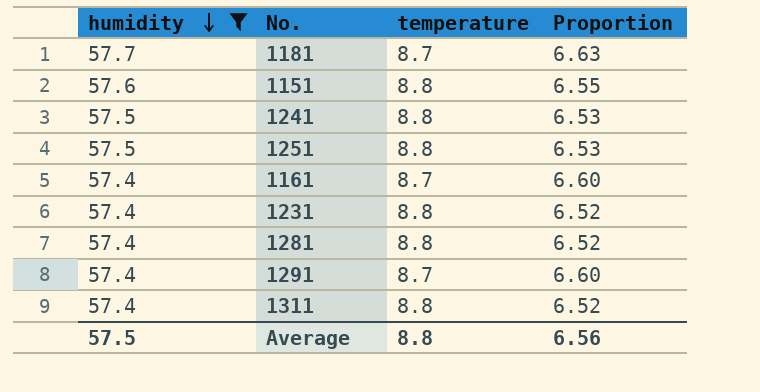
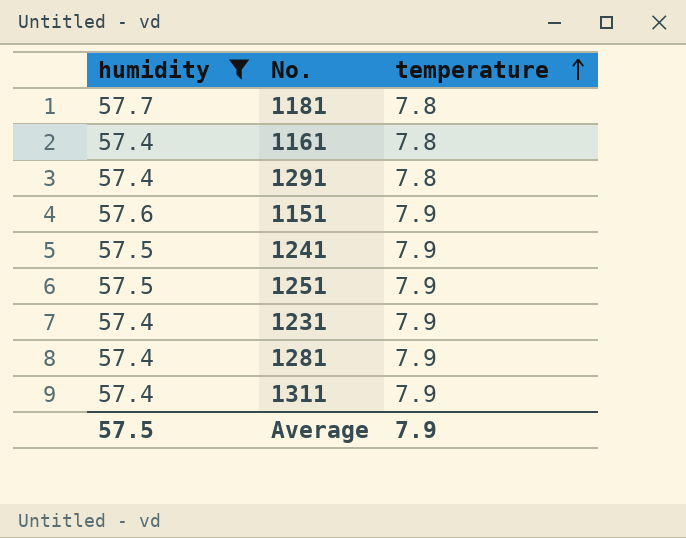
row order: humidity descending -> temperature ascending
column Proportion | formula: [humidity] / [temperature] -> none
1181 | temperature: 8.7 -> 7.8
1161 | temperature: 8.7 -> 7.8
1291 | temperature: 8.7 -> 7.8
1151 | temperature: 8.8 -> 7.9
1241 | temperature: 8.8 -> 7.9
1251 | temperature: 8.8 -> 7.9
1231 | temperature: 8.8 -> 7.9
1281 | temperature: 8.8 -> 7.9
1311 | temperature: 8.8 -> 7.9
Average | temperature: 8.8 -> 7.9

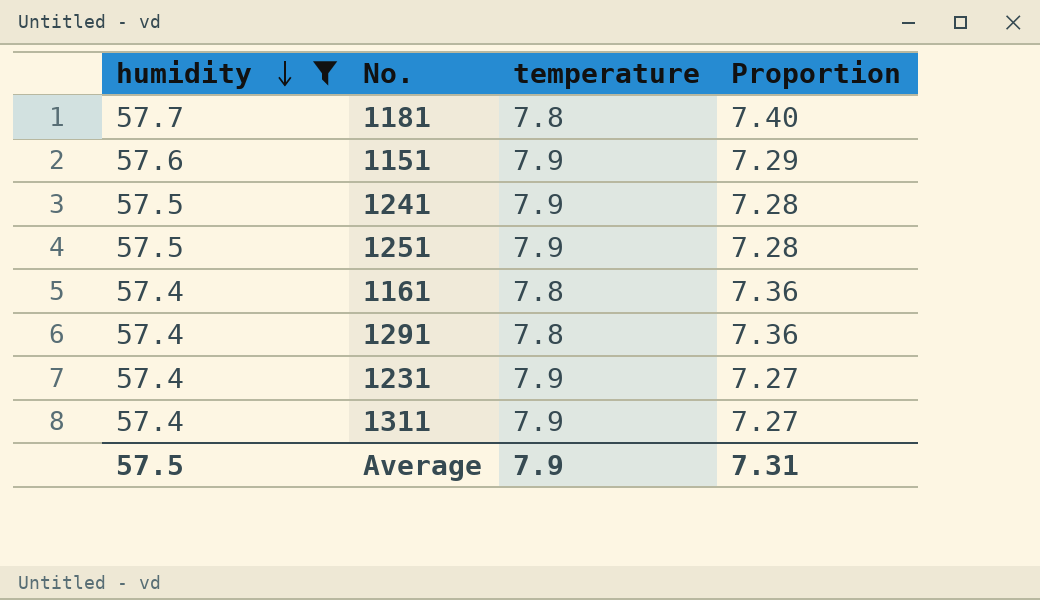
row order: temperature ascending -> humidity descending
column Proportion | formula: none -> [humidity] / [temperature]
row 1281: 57.4 | 7.9 -> none

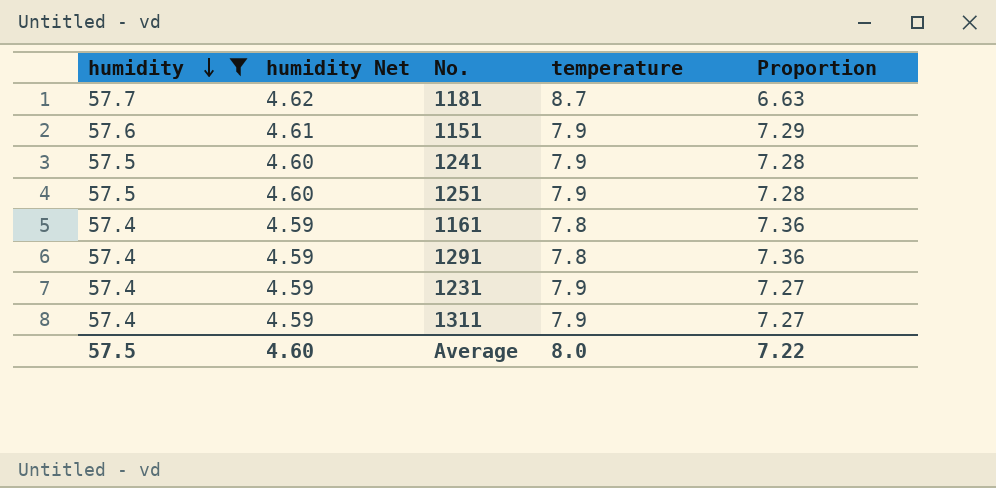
column humidity Net | formula: none -> [humidity] * 0.08
1181 | temperature: 7.8 -> 8.7
1181 | Proportion: 7.40 -> 6.63
Average | temperature: 7.9 -> 8.0
Average | Proportion: 7.31 -> 7.22

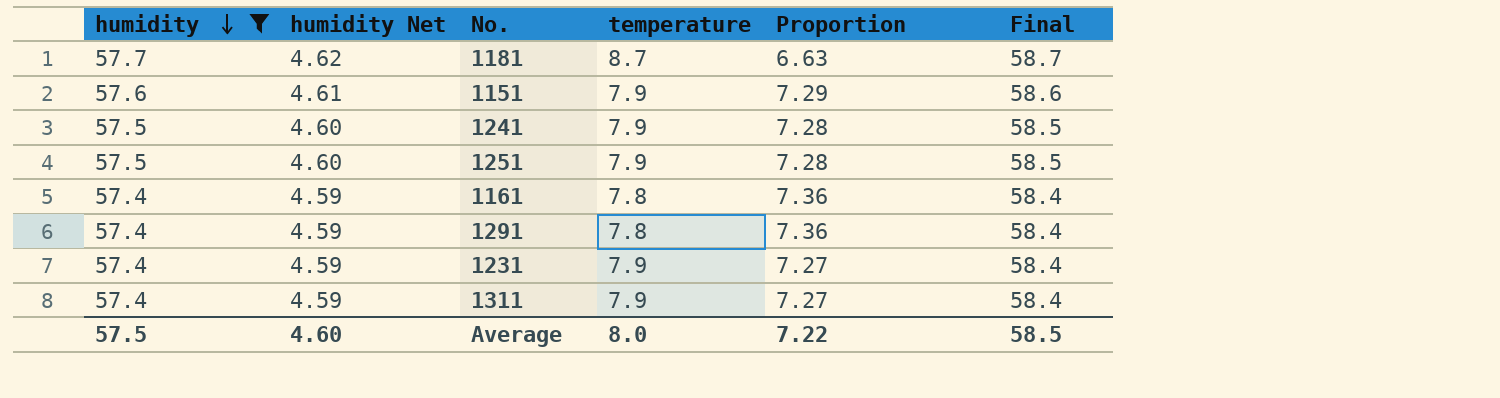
column Final | formula: none -> [humidity] + 1

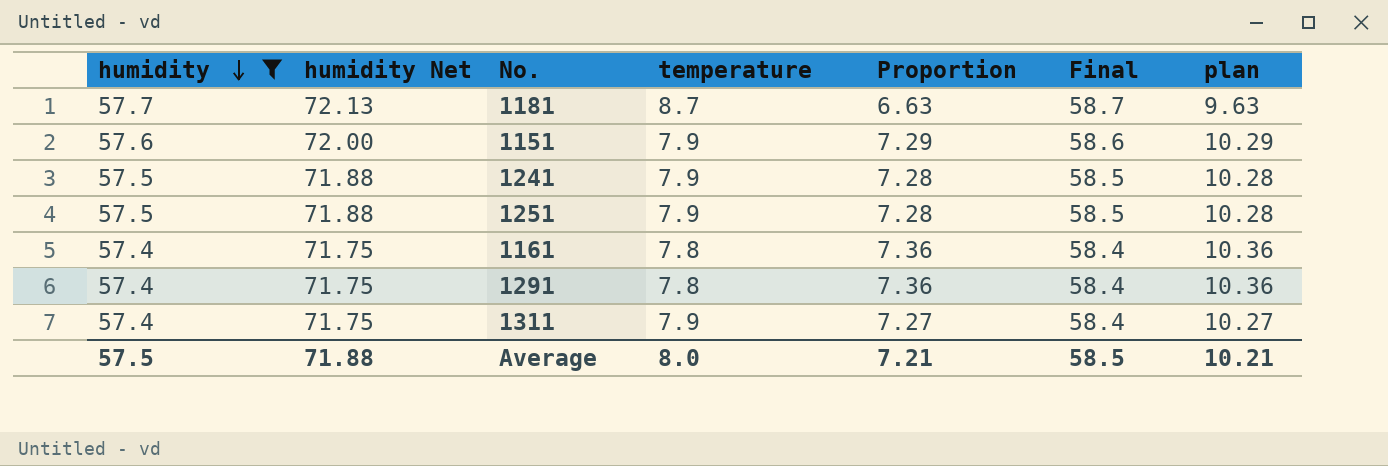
column humidity Net | formula: [humidity] * 0.08 -> [humidity] * 1.25
column plan | formula: none -> [Proportion] + 3
row 1231: 57.4 | 4.59 | 7.9 | 7.27 | 58.4 -> none
Average | humidity Net: 4.60 -> 71.88
Average | Proportion: 7.22 -> 7.21

